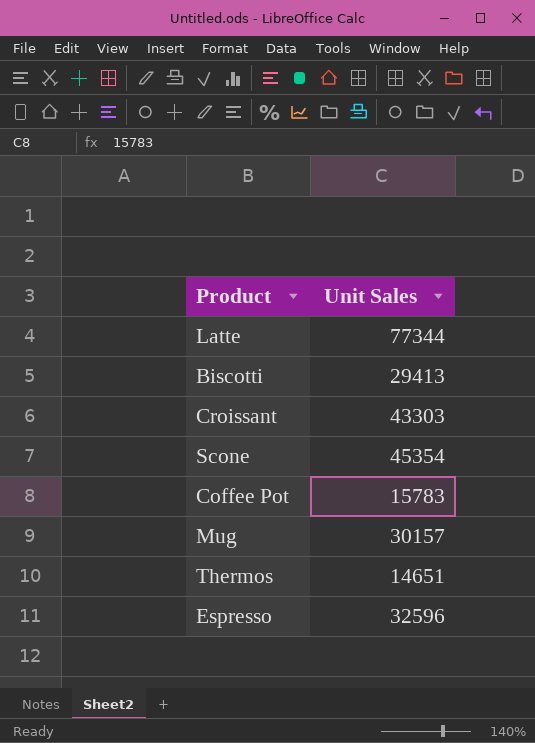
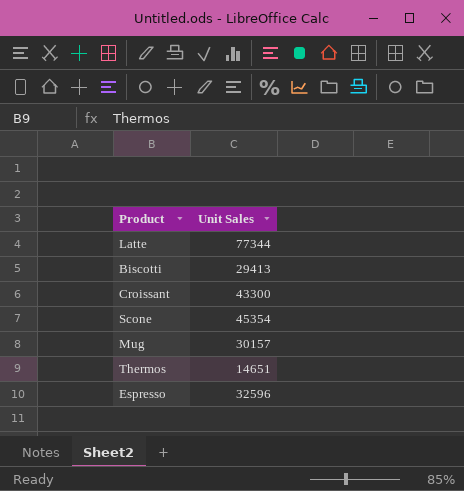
row Coffee Pot: 15783 -> none
Croissant | Unit Sales: 43303 -> 43300

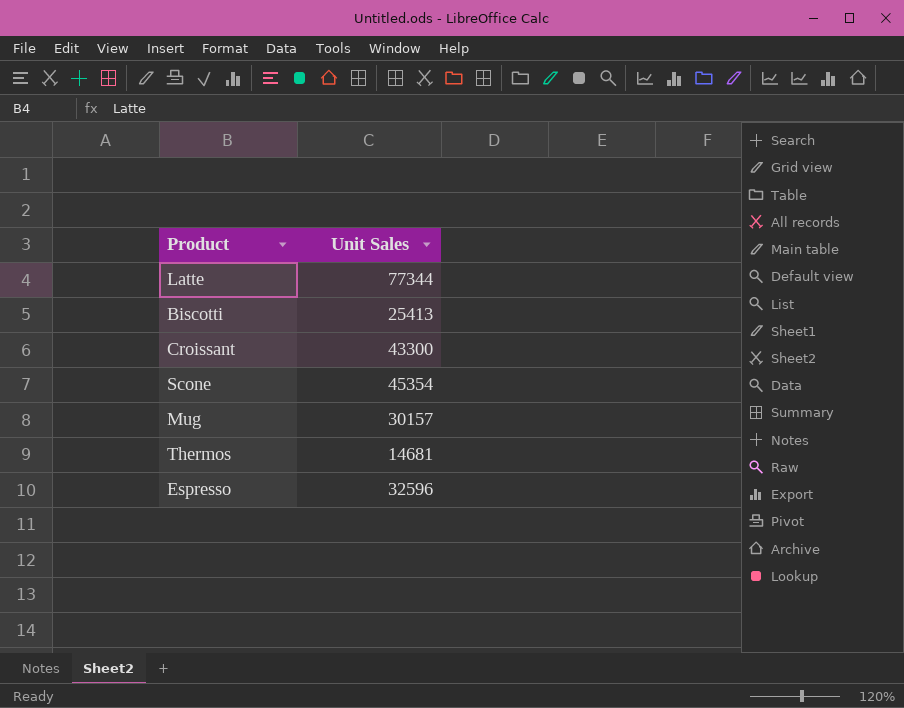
Biscotti | Unit Sales: 29413 -> 25413
Thermos | Unit Sales: 14651 -> 14681

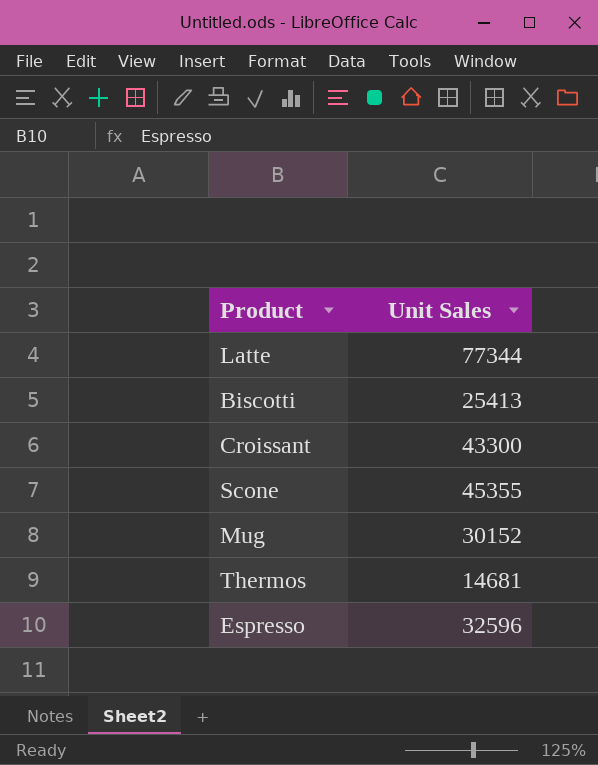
Scone | Unit Sales: 45354 -> 45355
Mug | Unit Sales: 30157 -> 30152

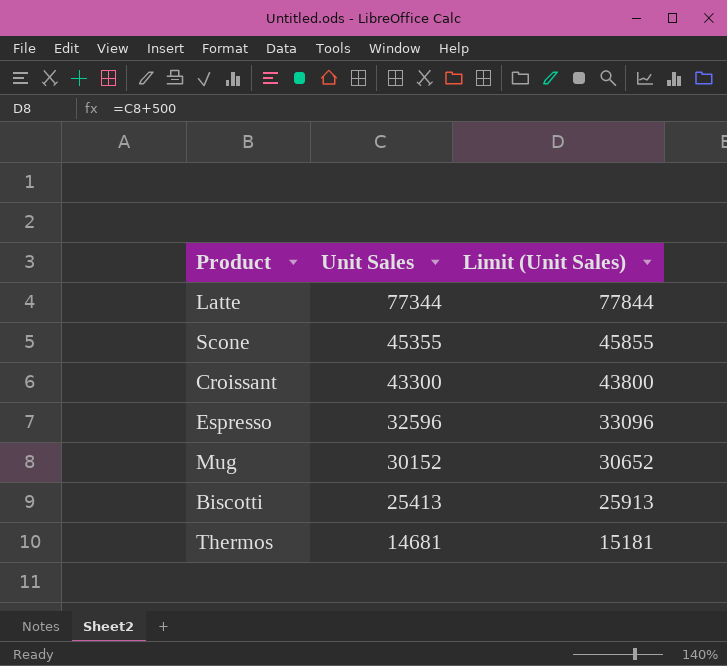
row order: none -> Unit Sales descending
column Limit (Unit Sales) | formula: none -> [Unit Sales] + 500

